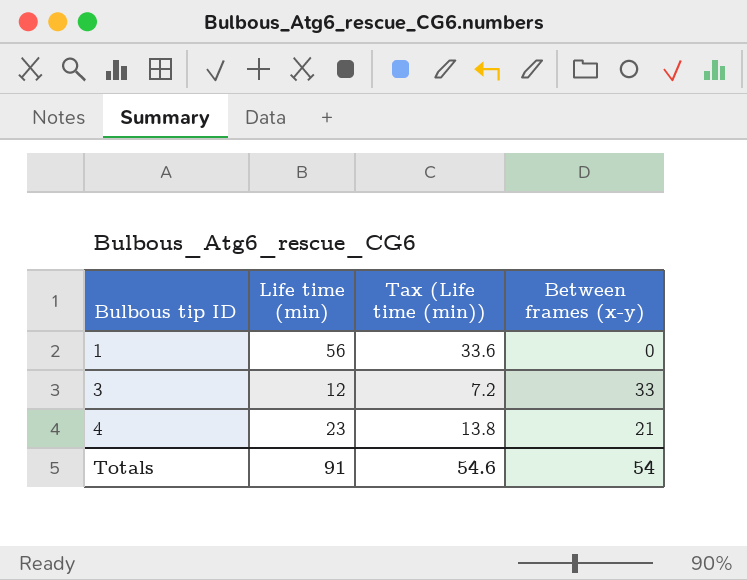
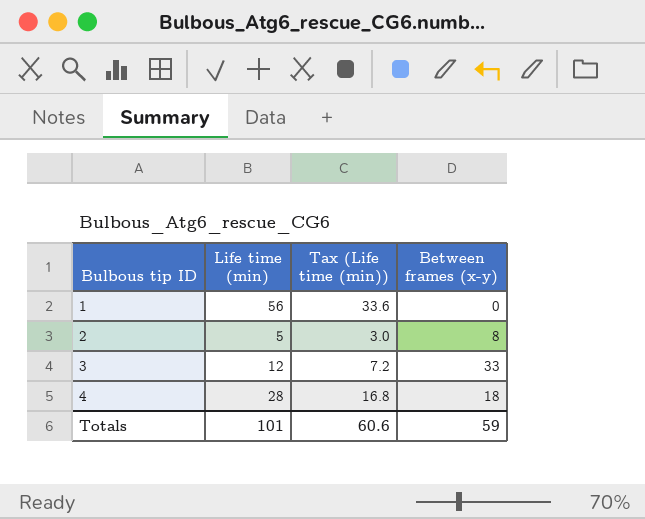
row 2: none -> 5 | 3.0 | 8
4 | Life time (min): 23 -> 28
4 | Tax (Life time (min)): 13.8 -> 16.8
4 | Between frames (x-y): 21 -> 18
Totals | Life time (min): 91 -> 101
Totals | Tax (Life time (min)): 54.6 -> 60.6
Totals | Between frames (x-y): 54 -> 59

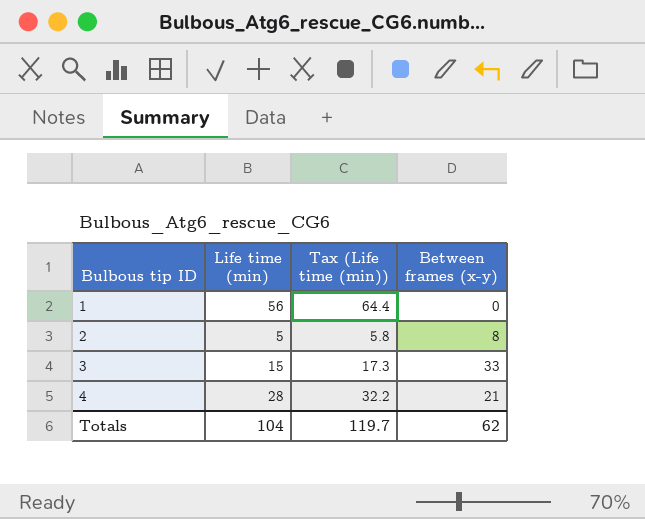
column Tax (Life time (min)) | formula: [Life time (min)] * 0.6 -> [Life time (min)] * 1.15
3 | Life time (min): 12 -> 15
4 | Between frames (x-y): 18 -> 21
Totals | Life time (min): 101 -> 104
Totals | Tax (Life time (min)): 60.6 -> 119.7
Totals | Between frames (x-y): 59 -> 62

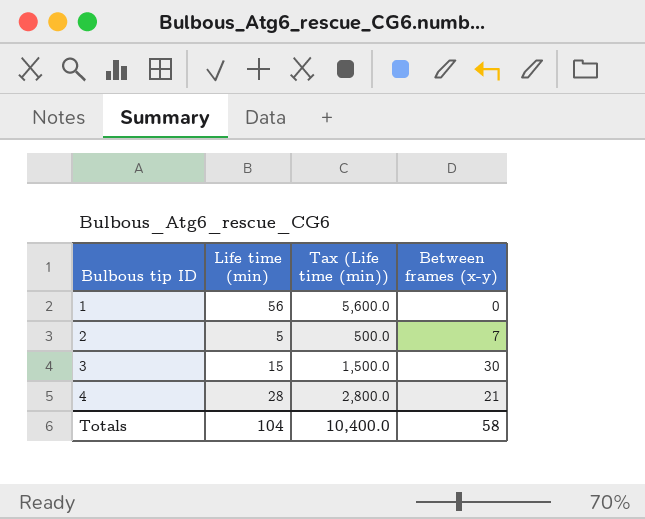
column Tax (Life time (min)) | formula: [Life time (min)] * 1.15 -> [Life time (min)] * 100
2 | Between frames (x-y): 8 -> 7
3 | Between frames (x-y): 33 -> 30
Totals | Tax (Life time (min)): 119.7 -> 10,400.0
Totals | Between frames (x-y): 62 -> 58

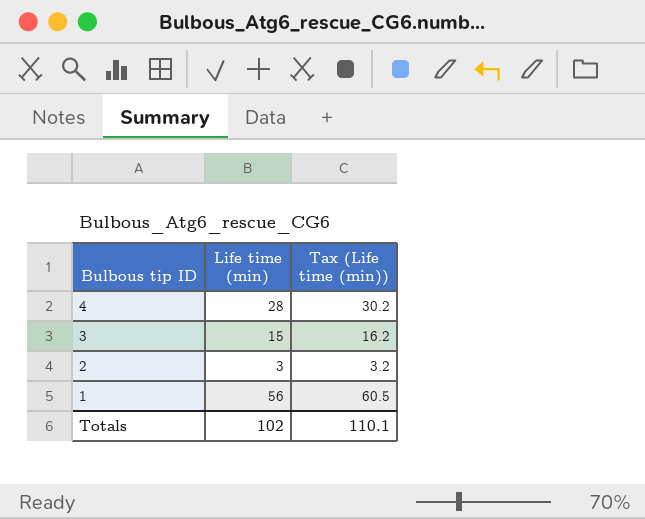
row order: Bulbous tip ID ascending -> Bulbous tip ID descending
column Between frames (x-y) | position: 4 -> none
column Tax (Life time (min)) | formula: [Life time (min)] * 100 -> [Life time (min)] * 1.08
2 | Life time (min): 5 -> 3
Totals | Life time (min): 104 -> 102
Totals | Tax (Life time (min)): 10,400.0 -> 110.1

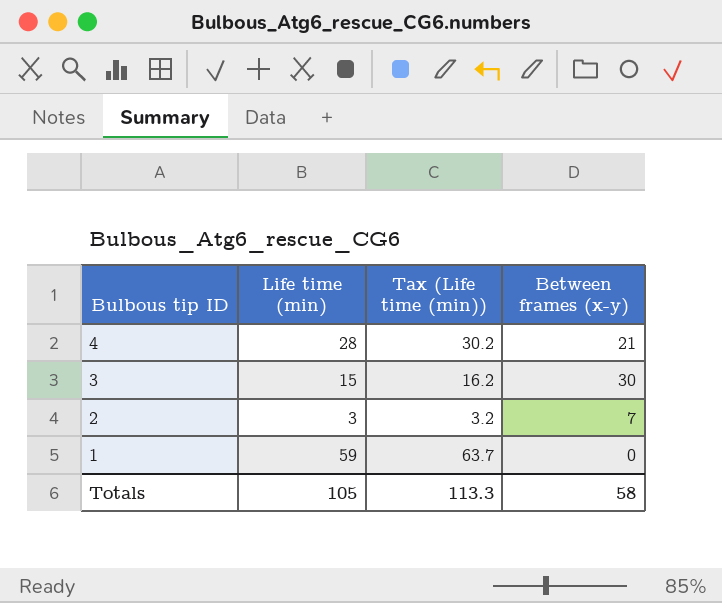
column Between frames (x-y) | position: none -> 4
1 | Life time (min): 56 -> 59
1 | Tax (Life time (min)): 60.5 -> 63.7
Totals | Life time (min): 102 -> 105
Totals | Tax (Life time (min)): 110.1 -> 113.3

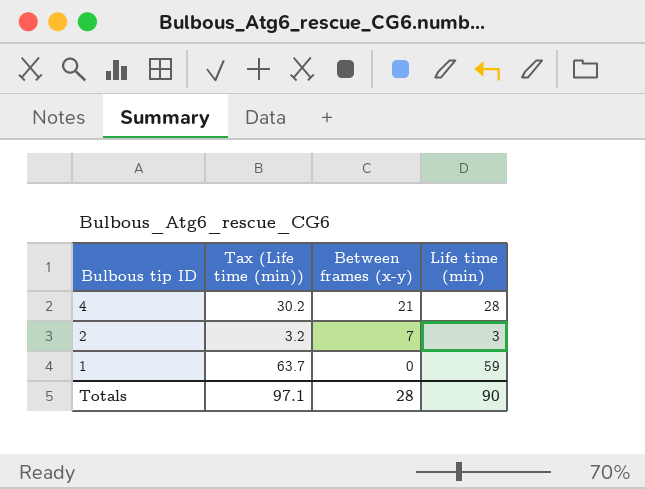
column Life time (min) | position: 2 -> 4
row 3: 15 | 16.2 | 30 -> none
Totals | Tax (Life time (min)): 113.3 -> 97.1
Totals | Between frames (x-y): 58 -> 28
Totals | Life time (min): 105 -> 90

